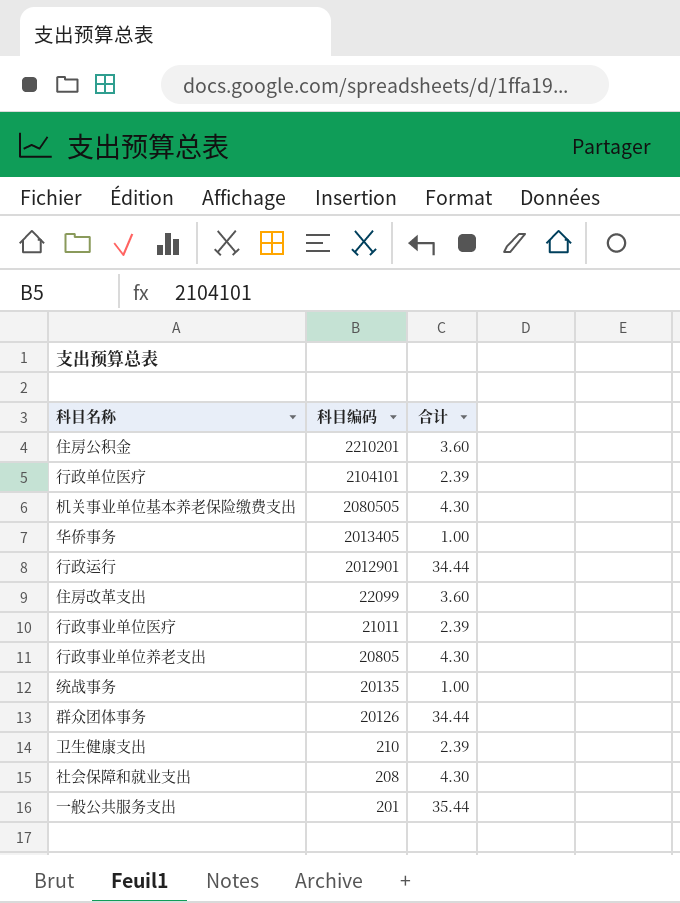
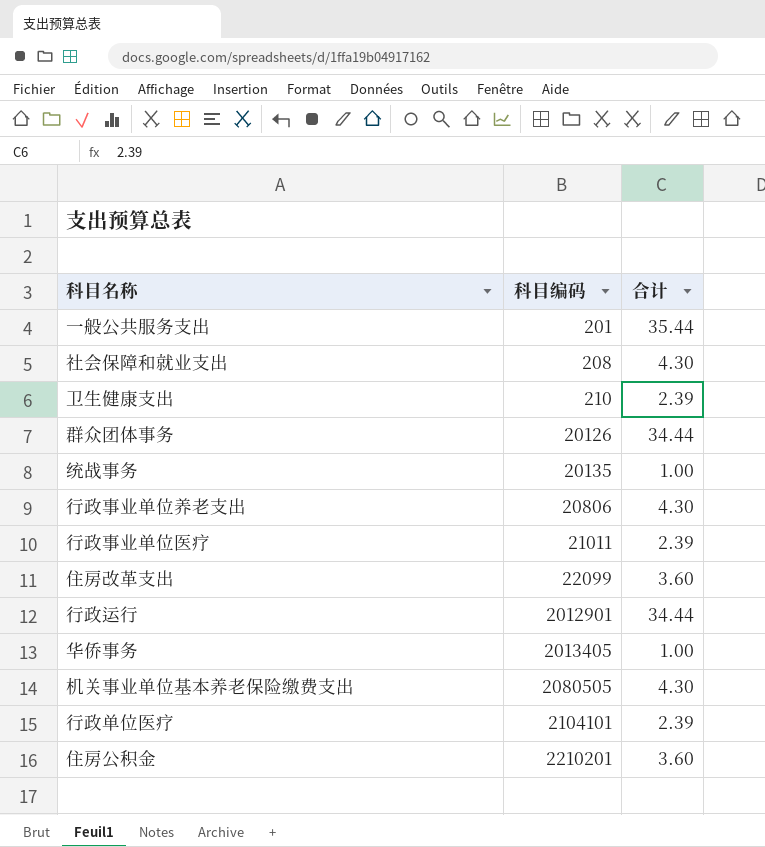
row order: 科目编码 descending -> 科目编码 ascending
行政事业单位养老支出 | 科目编码: 20805 -> 20806

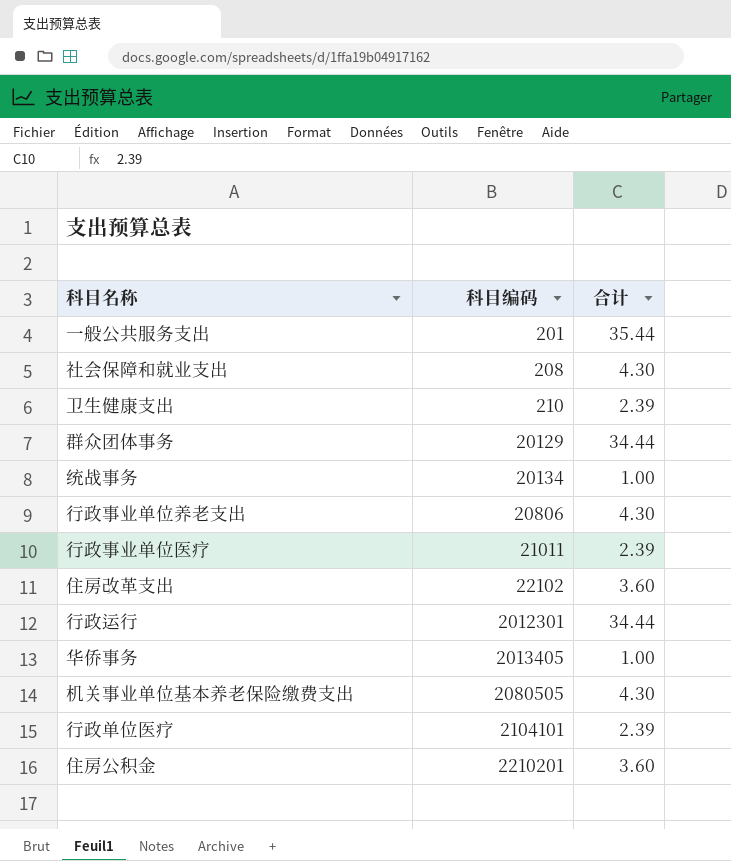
群众团体事务 | 科目编码: 20126 -> 20129
统战事务 | 科目编码: 20135 -> 20134
住房改革支出 | 科目编码: 22099 -> 22102
行政运行 | 科目编码: 2012901 -> 2012301

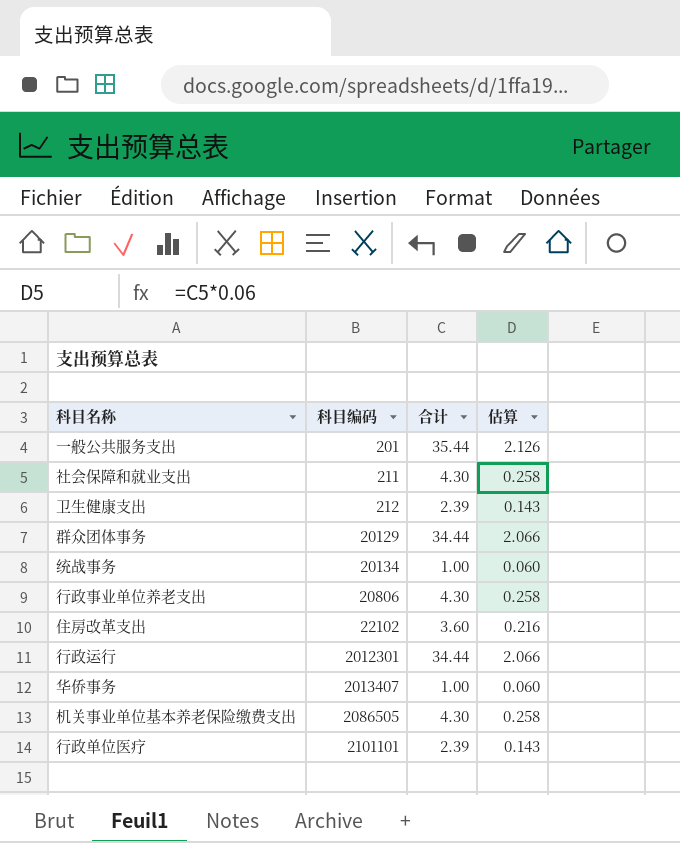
column 估算 | formula: none -> [合计] * 0.06
row 行政事业单位医疗: 21011 | 2.39 -> none
row 住房公积金: 2210201 | 3.60 -> none
社会保障和就业支出 | 科目编码: 208 -> 211
卫生健康支出 | 科目编码: 210 -> 212
华侨事务 | 科目编码: 2013405 -> 2013407
机关事业单位基本养老保险缴费支出 | 科目编码: 2080505 -> 2086505
行政单位医疗 | 科目编码: 2104101 -> 2101101

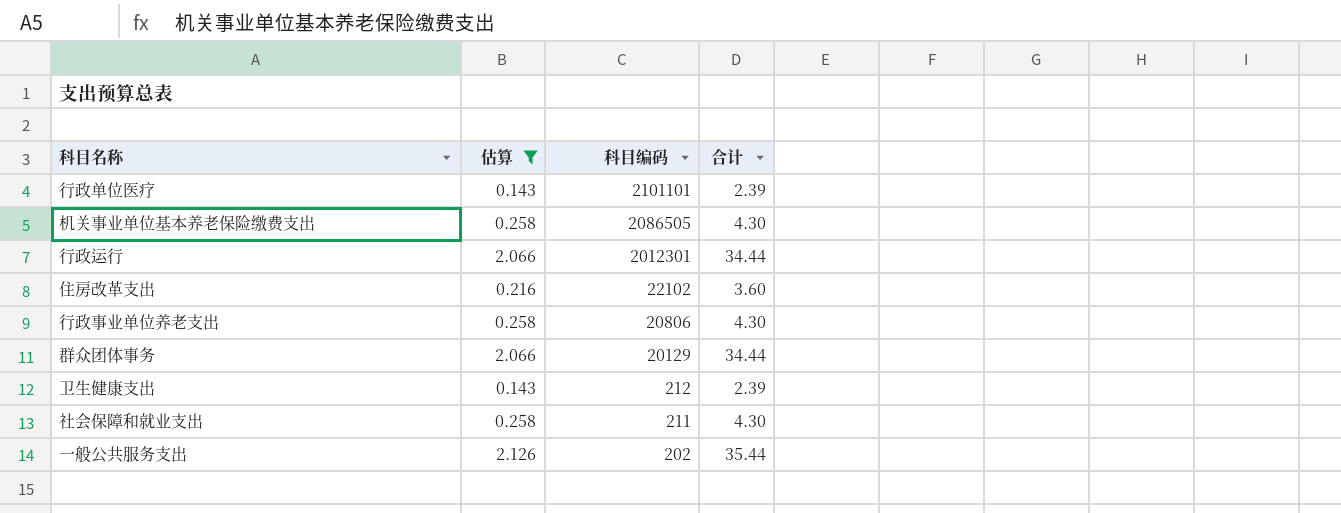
filter: none -> 估算 != 0.060
row order: 科目编码 ascending -> 科目编码 descending
column 估算 | position: 4 -> 2
一般公共服务支出 | 科目编码: 201 -> 202

